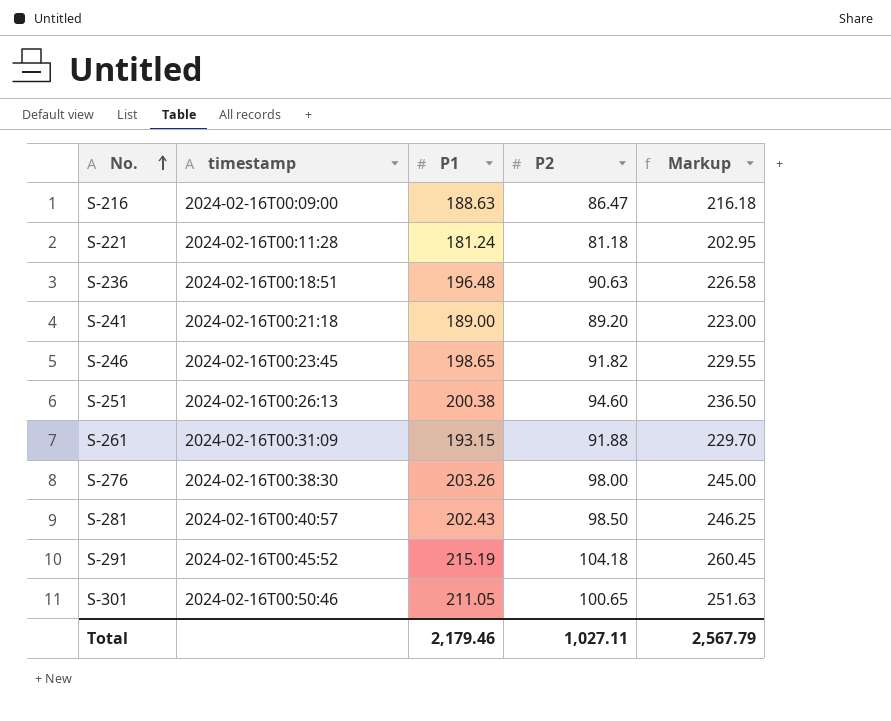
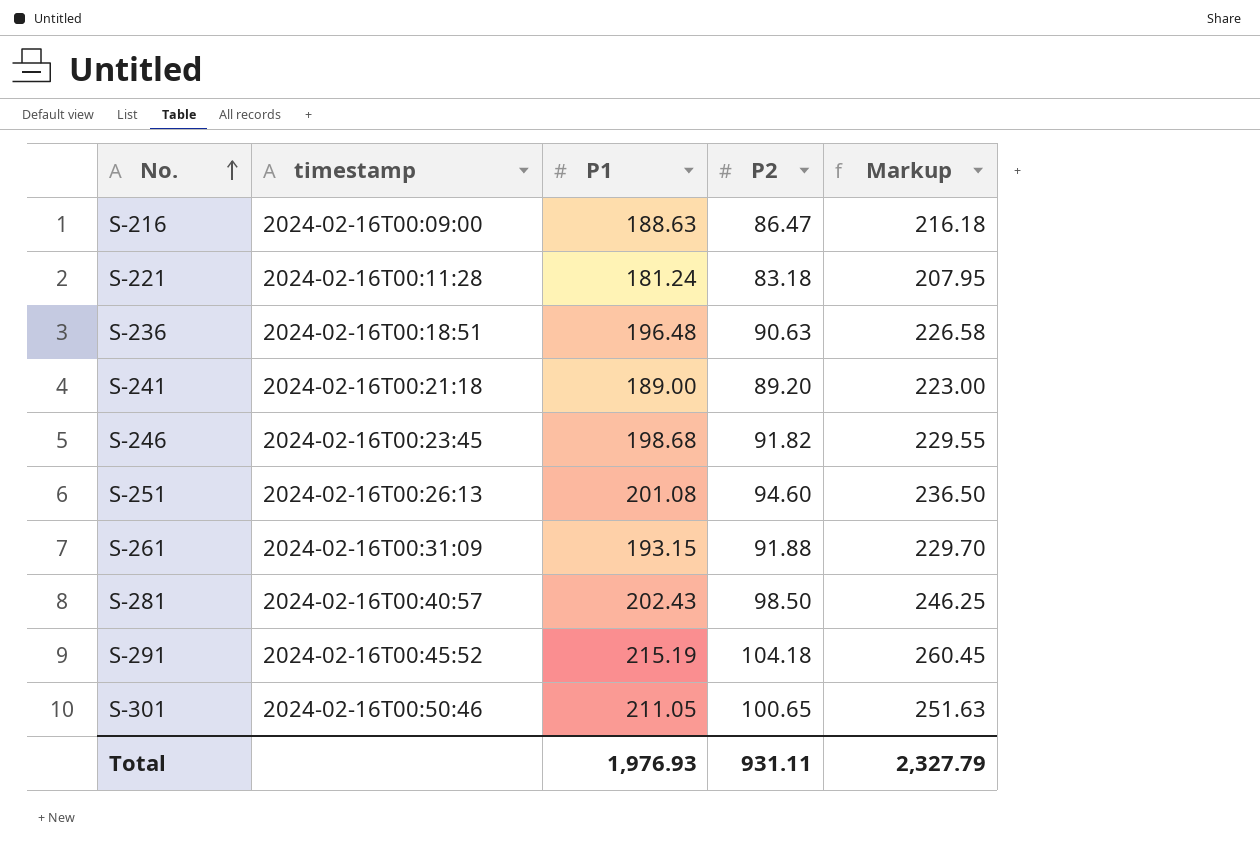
row S-276: 2024-02-16T00:38:30 | 203.26 | 98.00 | 245.00 -> none
S-221 | P2: 81.18 -> 83.18
S-221 | Markup: 202.95 -> 207.95
S-246 | P1: 198.65 -> 198.68
S-251 | P1: 200.38 -> 201.08
Total | P1: 2,179.46 -> 1,976.93
Total | P2: 1,027.11 -> 931.11
Total | Markup: 2,567.79 -> 2,327.79

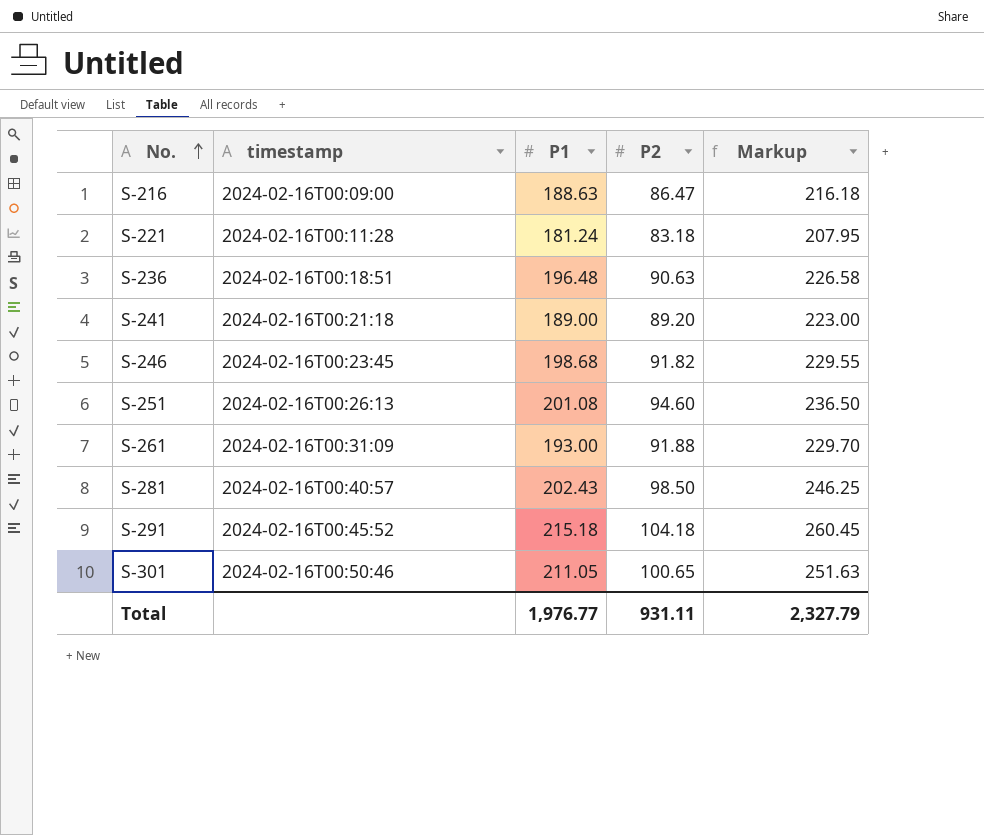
S-261 | P1: 193.15 -> 193.00
S-291 | P1: 215.19 -> 215.18
Total | P1: 1,976.93 -> 1,976.77

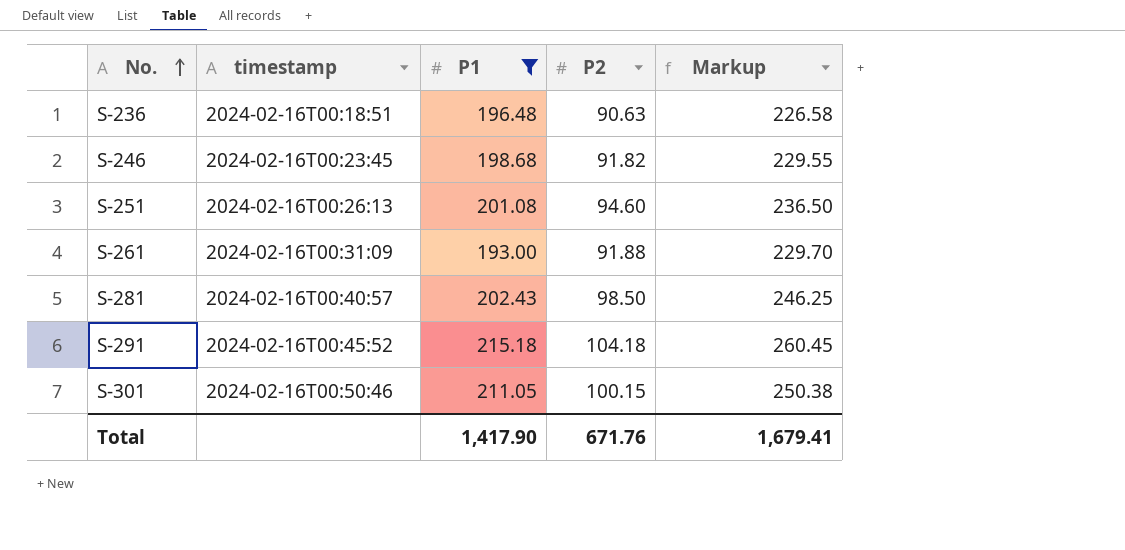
filter: none -> P1 >= 193.00
S-301 | P2: 100.65 -> 100.15
S-301 | Markup: 251.63 -> 250.38
Total | P1: 1,976.77 -> 1,417.90
Total | P2: 931.11 -> 671.76
Total | Markup: 2,327.79 -> 1,679.41

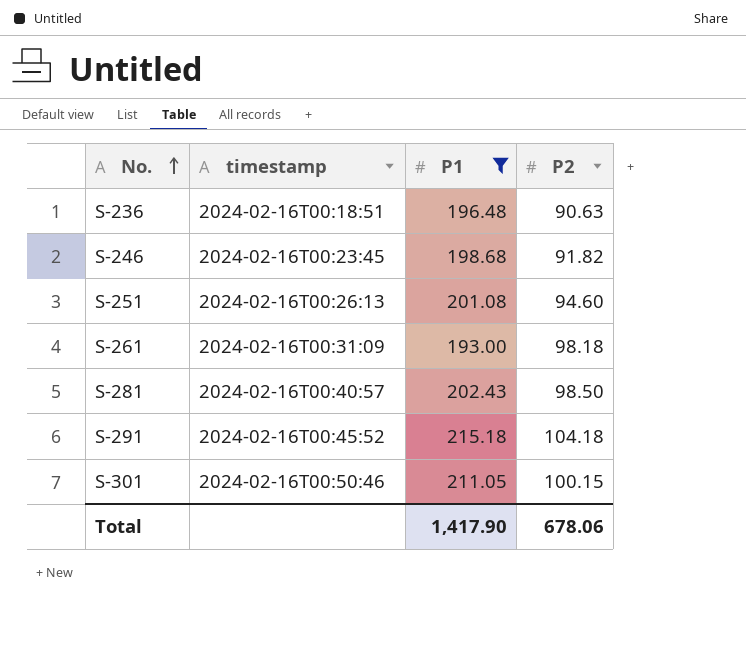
column Markup | formula: [P2] * 2.5 -> none
S-261 | P2: 91.88 -> 98.18
Total | P2: 671.76 -> 678.06

